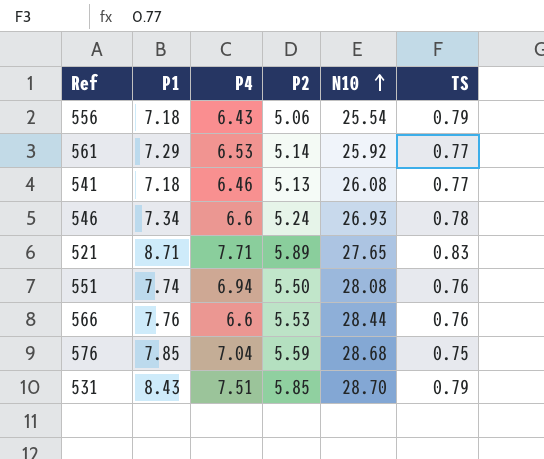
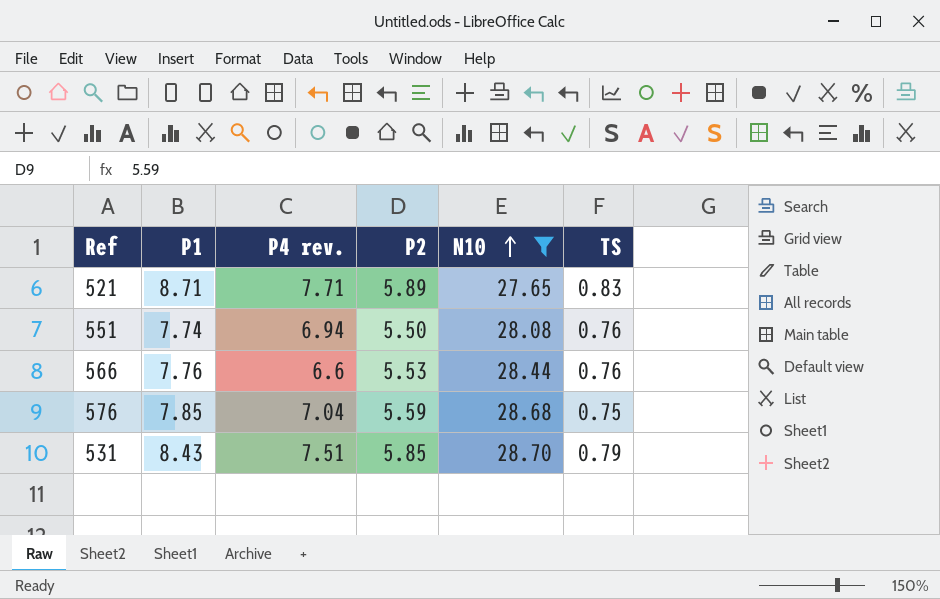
filter: none -> N10 >= 27.65
column name: P4 -> P4 rev.

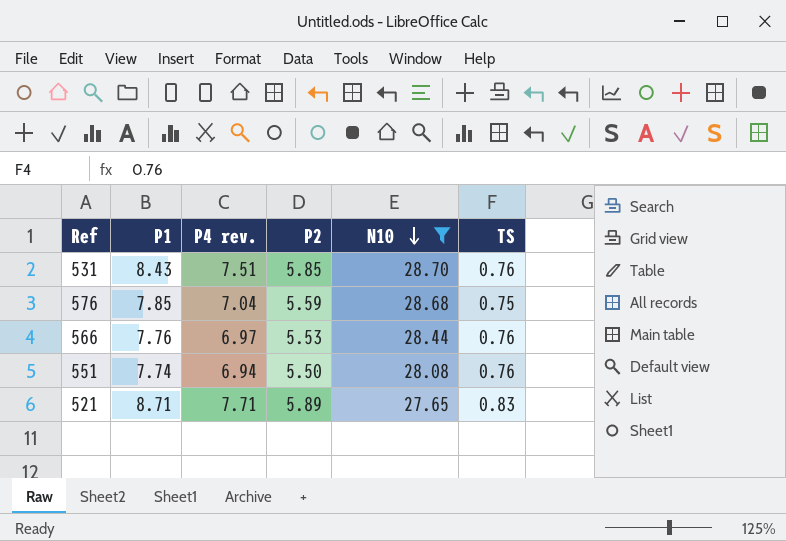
row order: N10 ascending -> N10 descending
531 | TS: 0.79 -> 0.76
566 | P4 rev.: 6.6 -> 6.97

